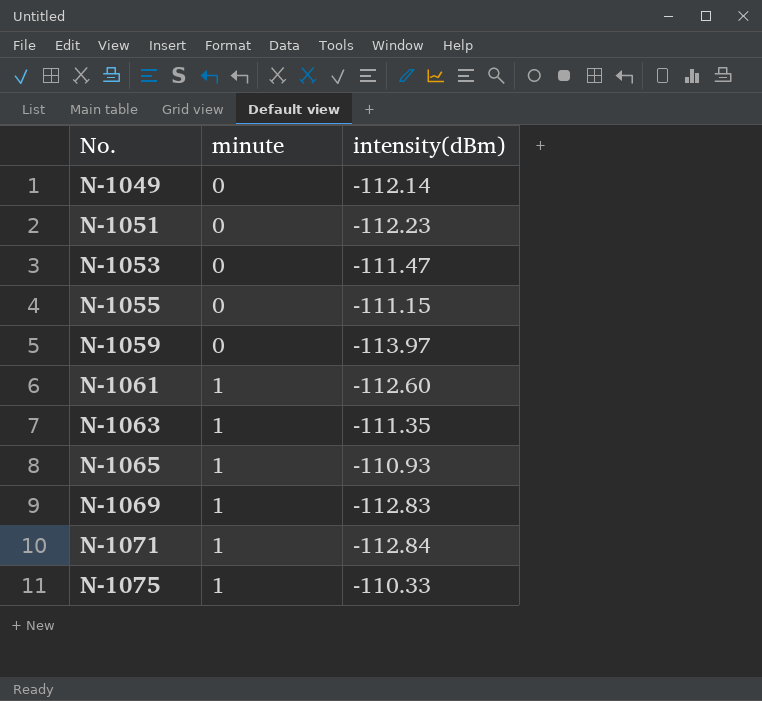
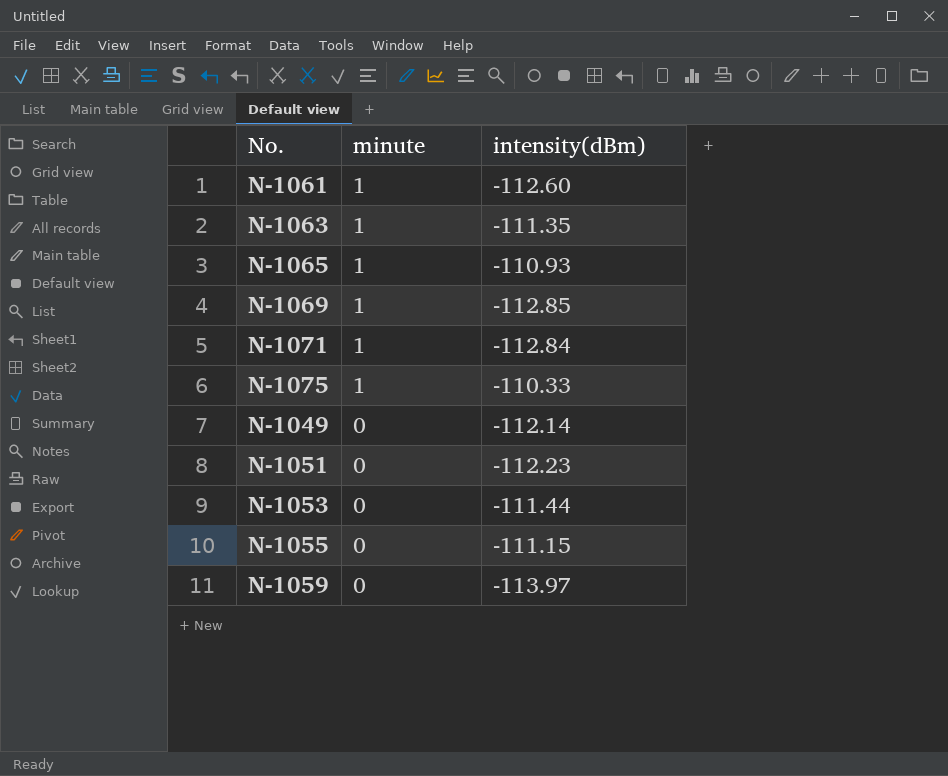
row order: No. ascending -> minute descending
N-1069 | intensity(dBm): -112.83 -> -112.85
N-1053 | intensity(dBm): -111.47 -> -111.44

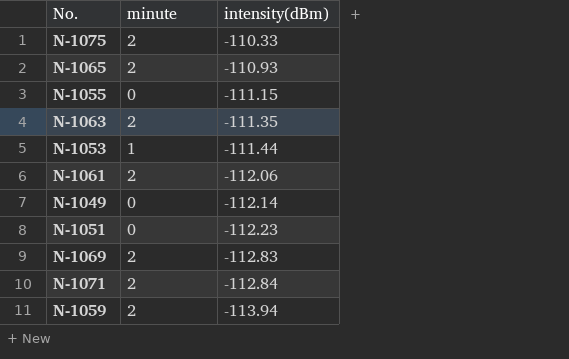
row order: minute descending -> intensity(dBm) descending
N-1075 | minute: 1 -> 2
N-1065 | minute: 1 -> 2
N-1063 | minute: 1 -> 2
N-1053 | minute: 0 -> 1
N-1061 | minute: 1 -> 2
N-1061 | intensity(dBm): -112.60 -> -112.06
N-1069 | minute: 1 -> 2
N-1069 | intensity(dBm): -112.85 -> -112.83
N-1071 | minute: 1 -> 2
N-1059 | minute: 0 -> 2
N-1059 | intensity(dBm): -113.97 -> -113.94

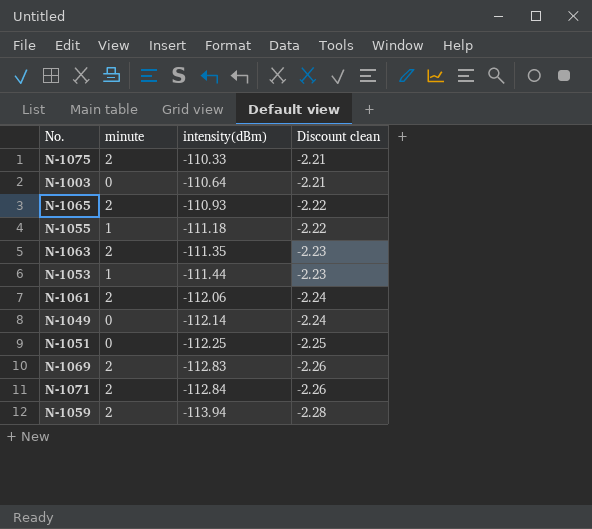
column Discount clean | formula: none -> [intensity(dBm)] * 0.02
row N-1003: none -> 0 | -110.64 | -2.21
N-1055 | minute: 0 -> 1
N-1055 | intensity(dBm): -111.15 -> -111.18
N-1051 | intensity(dBm): -112.23 -> -112.25

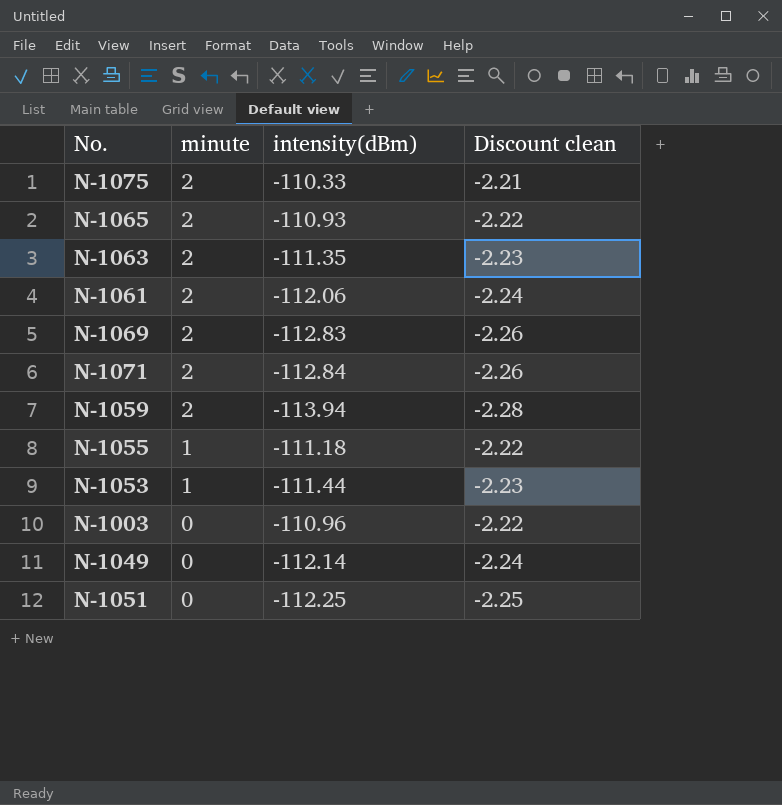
row order: intensity(dBm) descending -> minute descending
N-1003 | intensity(dBm): -110.64 -> -110.96
N-1003 | Discount clean: -2.21 -> -2.22

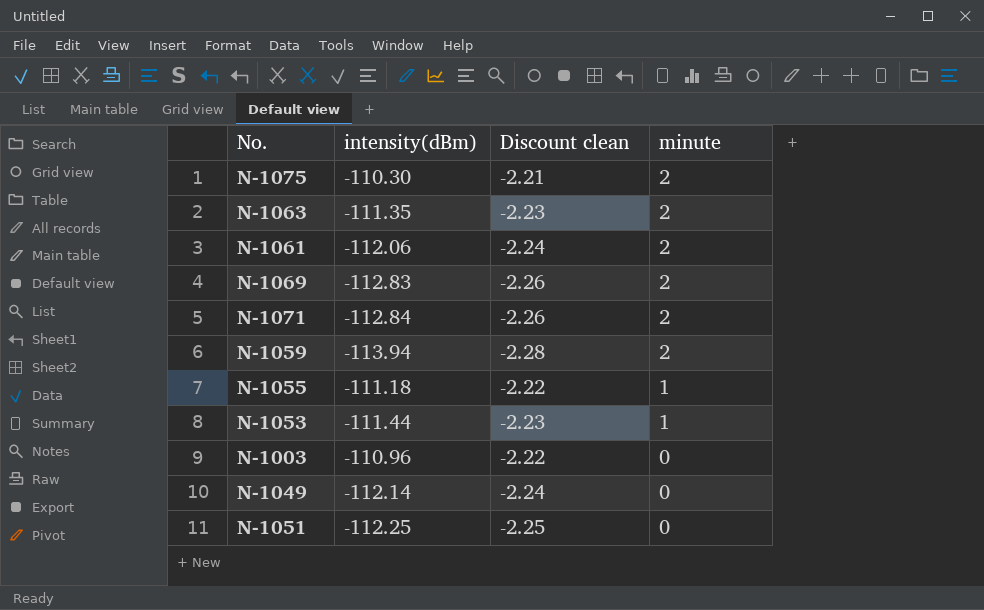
column minute | position: 2 -> 4
row N-1065: 2 | -110.93 | -2.22 -> none
N-1075 | intensity(dBm): -110.33 -> -110.30

